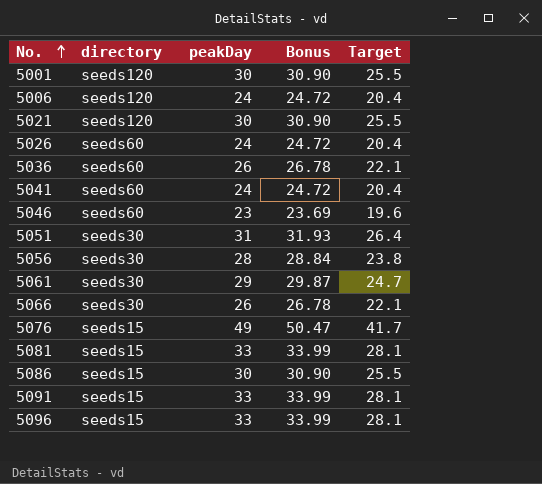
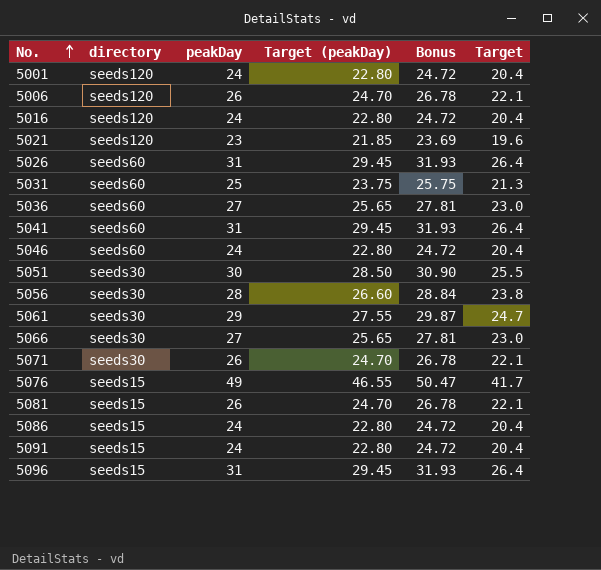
column Target (peakDay) | formula: none -> [peakDay] * 0.95
5001 | peakDay: 30 -> 24
5001 | Bonus: 30.90 -> 24.72
5001 | Target: 25.5 -> 20.4
5006 | peakDay: 24 -> 26
5006 | Bonus: 24.72 -> 26.78
5006 | Target: 20.4 -> 22.1
row 5016: none -> seeds120 | 24 | 22.80 | 24.72 | 20.4
5021 | peakDay: 30 -> 23
5021 | Bonus: 30.90 -> 23.69
5021 | Target: 25.5 -> 19.6
5026 | peakDay: 24 -> 31
5026 | Bonus: 24.72 -> 31.93
5026 | Target: 20.4 -> 26.4
row 5031: none -> seeds60 | 25 | 23.75 | 25.75 | 21.3
5036 | peakDay: 26 -> 27
5036 | Bonus: 26.78 -> 27.81
5036 | Target: 22.1 -> 23.0
5041 | peakDay: 24 -> 31
5041 | Bonus: 24.72 -> 31.93
5041 | Target: 20.4 -> 26.4
5046 | peakDay: 23 -> 24
5046 | Bonus: 23.69 -> 24.72
5046 | Target: 19.6 -> 20.4
5051 | peakDay: 31 -> 30
5051 | Bonus: 31.93 -> 30.90
5051 | Target: 26.4 -> 25.5
5066 | peakDay: 26 -> 27
5066 | Bonus: 26.78 -> 27.81
5066 | Target: 22.1 -> 23.0
row 5071: none -> seeds30 | 26 | 24.70 | 26.78 | 22.1
5081 | peakDay: 33 -> 26
5081 | Bonus: 33.99 -> 26.78
5081 | Target: 28.1 -> 22.1
5086 | peakDay: 30 -> 24
5086 | Bonus: 30.90 -> 24.72
5086 | Target: 25.5 -> 20.4
5091 | peakDay: 33 -> 24
5091 | Bonus: 33.99 -> 24.72
5091 | Target: 28.1 -> 20.4
5096 | peakDay: 33 -> 31
5096 | Bonus: 33.99 -> 31.93
5096 | Target: 28.1 -> 26.4

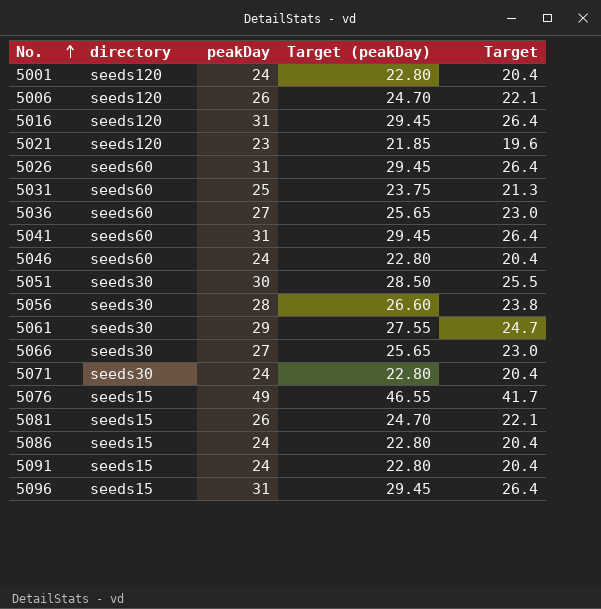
column Bonus | formula: [peakDay] * 1.03 -> none
5016 | peakDay: 24 -> 31
5016 | Target (peakDay): 22.80 -> 29.45
5016 | Target: 20.4 -> 26.4
5071 | peakDay: 26 -> 24
5071 | Target (peakDay): 24.70 -> 22.80
5071 | Target: 22.1 -> 20.4

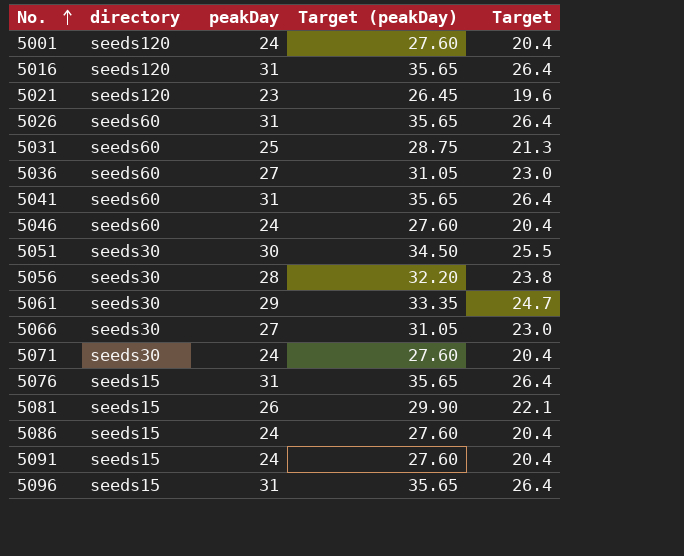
column Target (peakDay) | formula: [peakDay] * 0.95 -> [peakDay] * 1.15
row 5006: seeds120 | 26 | 24.70 | 22.1 -> none
5076 | peakDay: 49 -> 31
5076 | Target: 41.7 -> 26.4

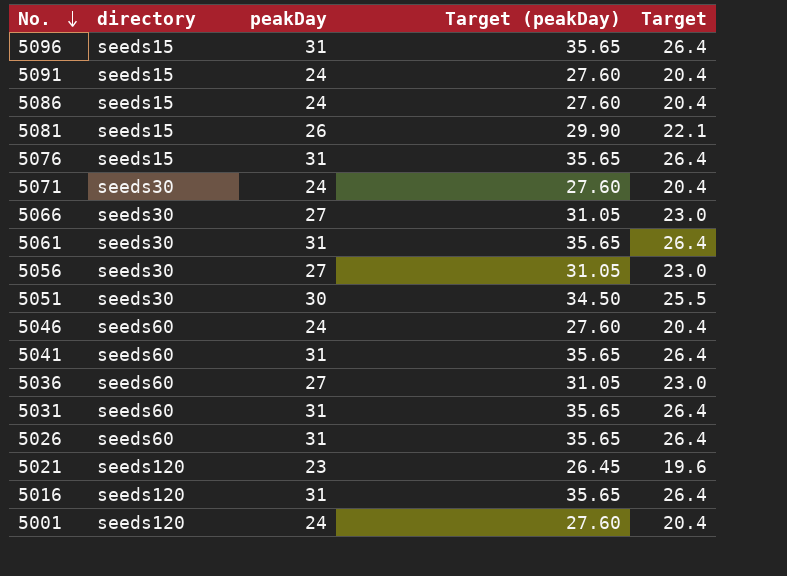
row order: No. ascending -> No. descending
5061 | peakDay: 29 -> 31
5061 | Target (peakDay): 33.35 -> 35.65
5061 | Target: 24.7 -> 26.4
5056 | peakDay: 28 -> 27
5056 | Target (peakDay): 32.20 -> 31.05
5056 | Target: 23.8 -> 23.0
5031 | peakDay: 25 -> 31
5031 | Target (peakDay): 28.75 -> 35.65
5031 | Target: 21.3 -> 26.4

